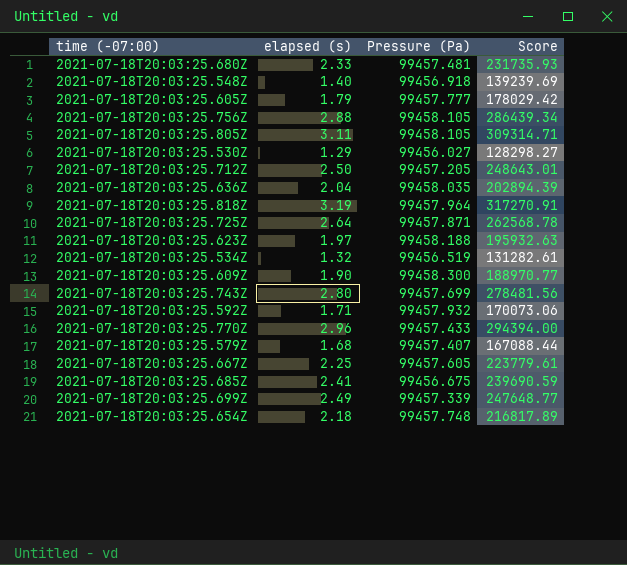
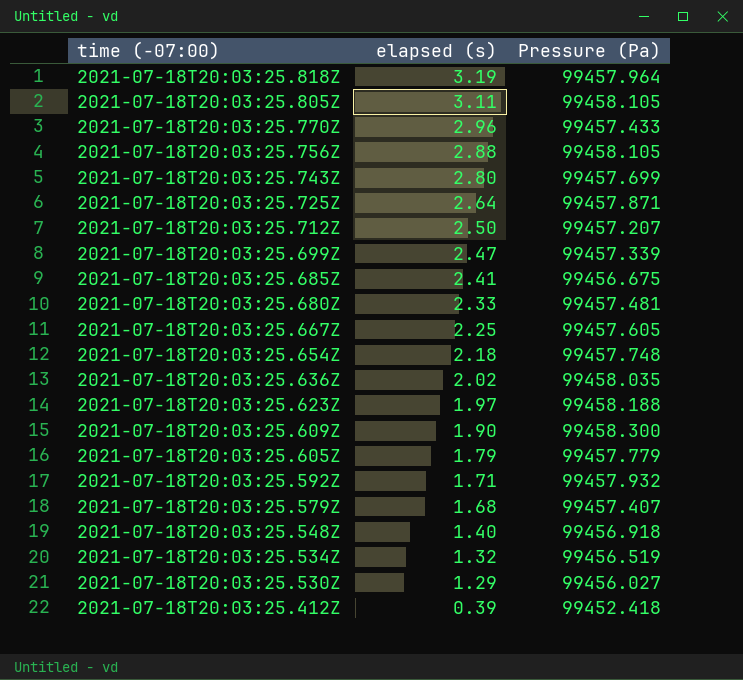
row order: none -> time (-07:00) descending
column Score | formula: [elapsed (s)] * [Pressure (Pa)] -> none
2021-07-18T20:03:25.712Z | Pressure (Pa): 99457.205 -> 99457.207
2021-07-18T20:03:25.699Z | elapsed (s): 2.49 -> 2.47
2021-07-18T20:03:25.636Z | elapsed (s): 2.04 -> 2.02
2021-07-18T20:03:25.605Z | Pressure (Pa): 99457.777 -> 99457.779
row 2021-07-18T20:03:25.412Z: none -> 0.39 | 99452.418

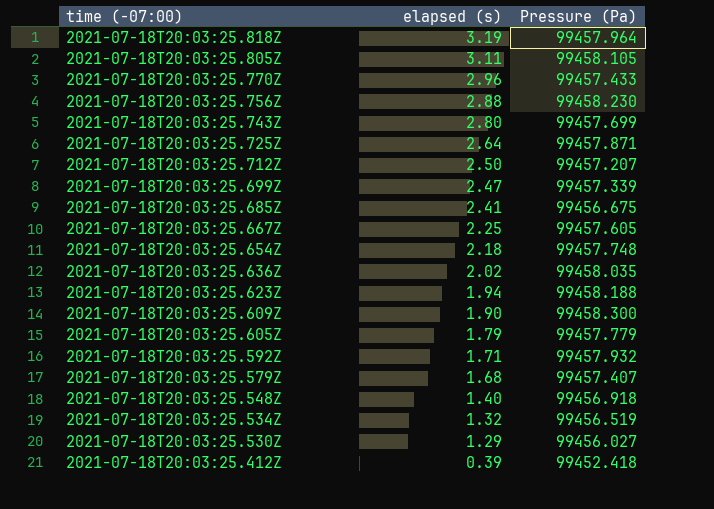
row 2021-07-18T20:03:25.680Z: 2.33 | 99457.481 -> none
2021-07-18T20:03:25.756Z | Pressure (Pa): 99458.105 -> 99458.230
2021-07-18T20:03:25.623Z | elapsed (s): 1.97 -> 1.94

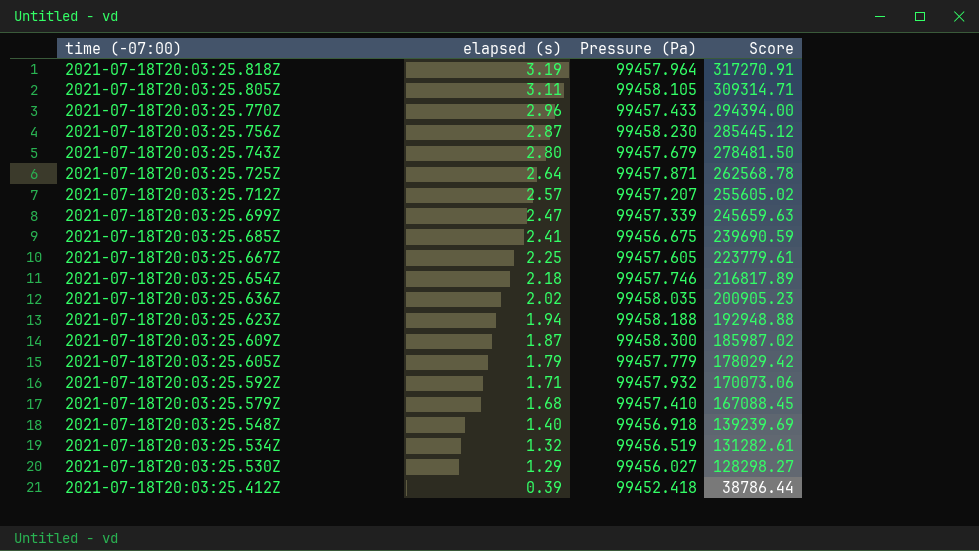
column Score | formula: none -> [elapsed (s)] * [Pressure (Pa)]
2021-07-18T20:03:25.756Z | elapsed (s): 2.88 -> 2.87
2021-07-18T20:03:25.743Z | Pressure (Pa): 99457.699 -> 99457.679
2021-07-18T20:03:25.712Z | elapsed (s): 2.50 -> 2.57
2021-07-18T20:03:25.654Z | Pressure (Pa): 99457.748 -> 99457.746
2021-07-18T20:03:25.609Z | elapsed (s): 1.90 -> 1.87
2021-07-18T20:03:25.579Z | Pressure (Pa): 99457.407 -> 99457.410

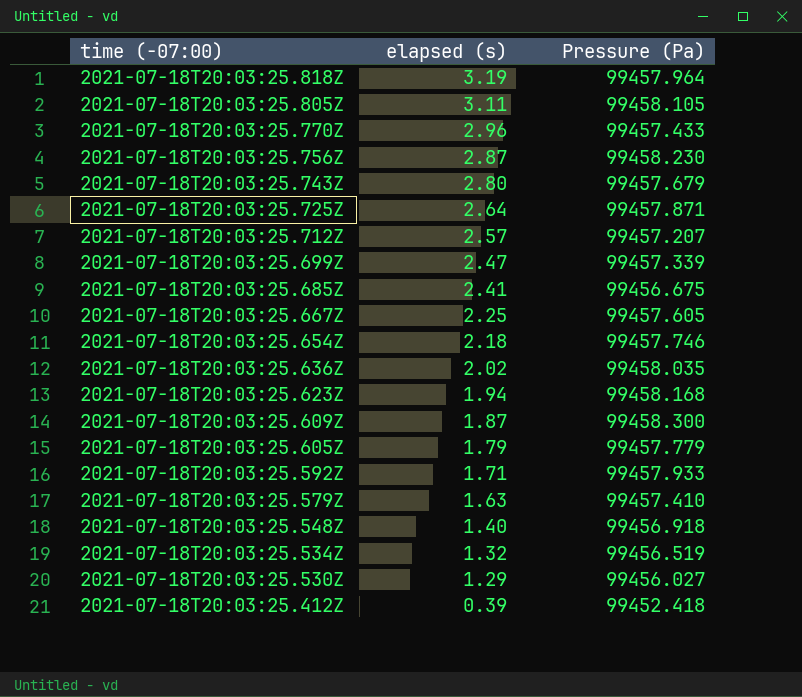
column Score | formula: [elapsed (s)] * [Pressure (Pa)] -> none
2021-07-18T20:03:25.623Z | Pressure (Pa): 99458.188 -> 99458.168
2021-07-18T20:03:25.592Z | Pressure (Pa): 99457.932 -> 99457.933
2021-07-18T20:03:25.579Z | elapsed (s): 1.68 -> 1.63

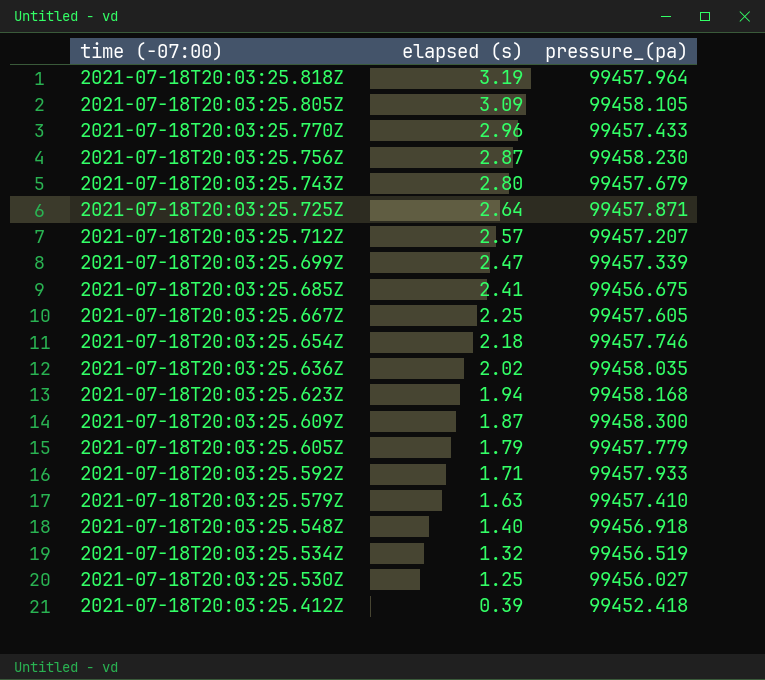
column name: Pressure (Pa) -> pressure_(pa)
2021-07-18T20:03:25.805Z | elapsed (s): 3.11 -> 3.09
2021-07-18T20:03:25.530Z | elapsed (s): 1.29 -> 1.25

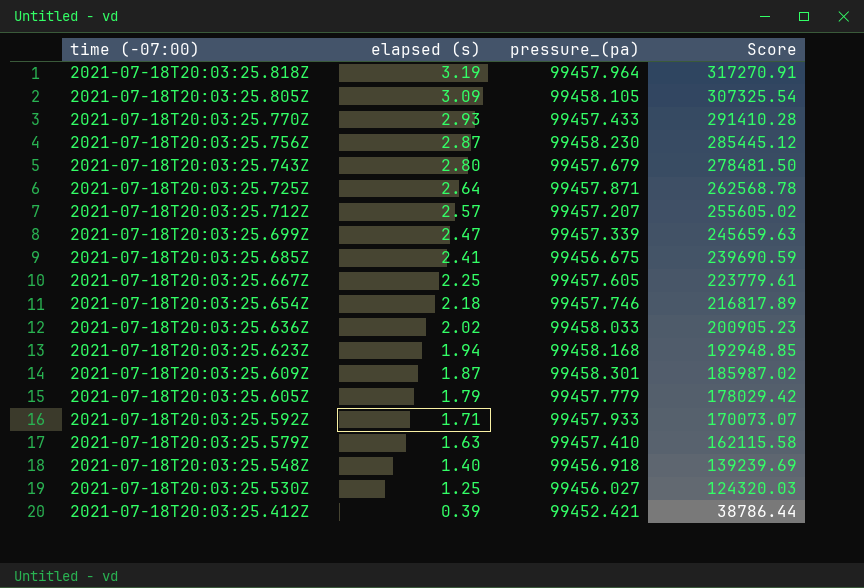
column Score | formula: none -> [elapsed (s)] * [pressure_(pa)]
row 2021-07-18T20:03:25.534Z: 1.32 | 99456.519 -> none
2021-07-18T20:03:25.770Z | elapsed (s): 2.96 -> 2.93
2021-07-18T20:03:25.636Z | pressure_(pa): 99458.035 -> 99458.033
2021-07-18T20:03:25.609Z | pressure_(pa): 99458.300 -> 99458.301
2021-07-18T20:03:25.412Z | pressure_(pa): 99452.418 -> 99452.421

